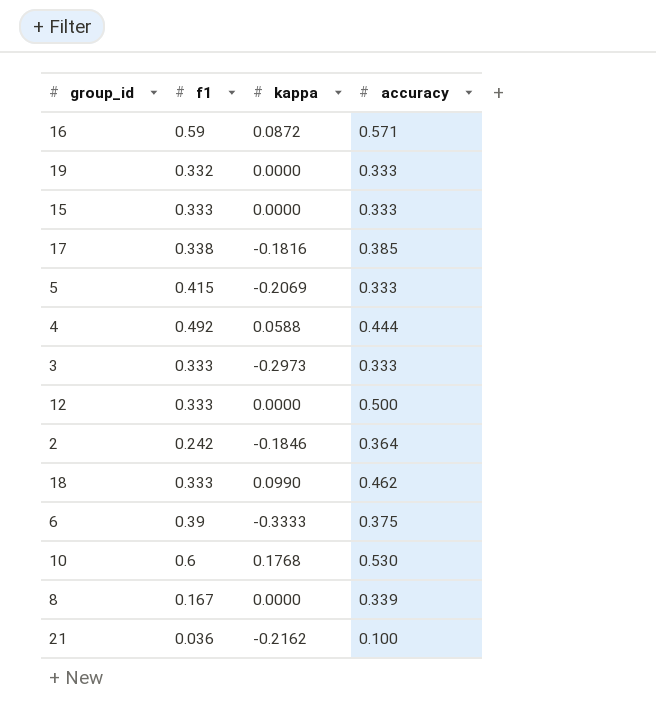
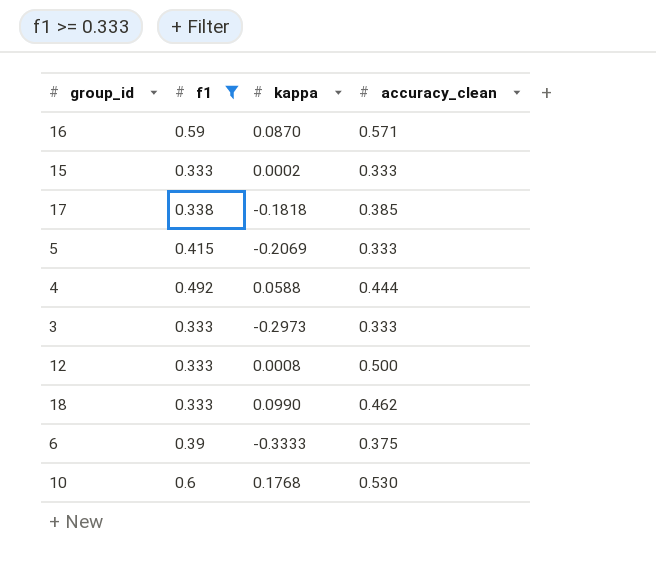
filter: none -> f1 >= 0.333
column name: accuracy -> accuracy_clean
16 | kappa: 0.0872 -> 0.0870
15 | kappa: 0.0000 -> 0.0002
17 | kappa: -0.1816 -> -0.1818
12 | kappa: 0.0000 -> 0.0008

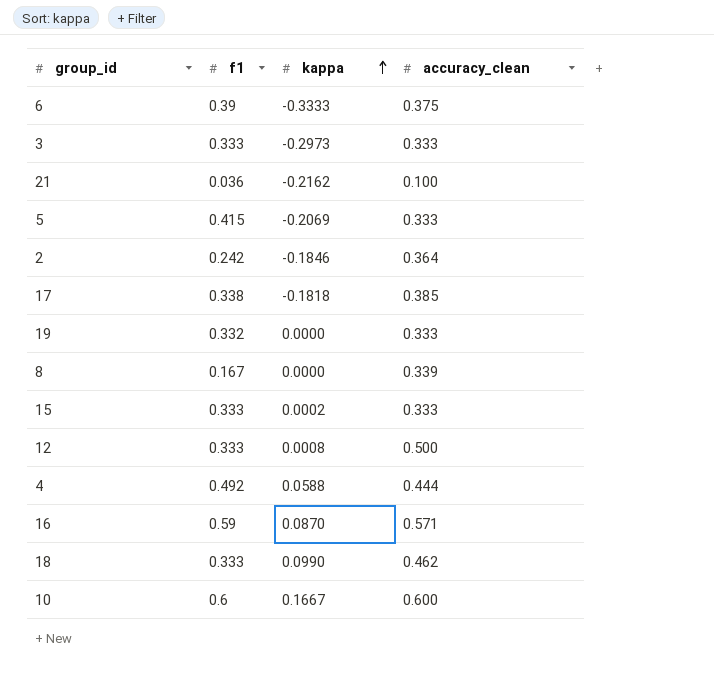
filter: f1 >= 0.333 -> none
row order: none -> kappa ascending
10 | kappa: 0.1768 -> 0.1667
10 | accuracy_clean: 0.530 -> 0.600

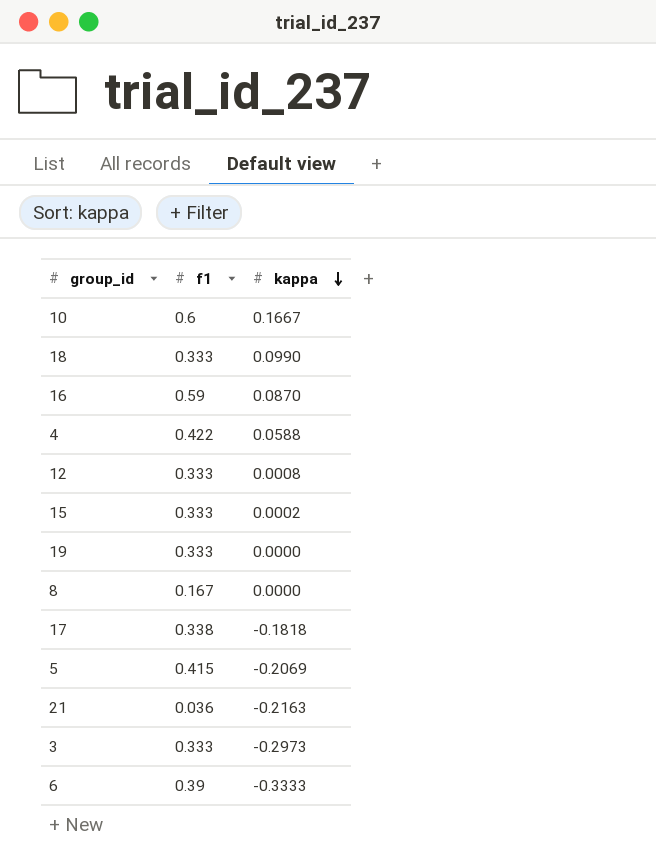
row order: kappa ascending -> kappa descending
column accuracy_clean | position: 4 -> none
row 2: 0.242 | -0.1846 | 0.364 -> none
4 | f1: 0.492 -> 0.422
19 | f1: 0.332 -> 0.333
21 | kappa: -0.2162 -> -0.2163

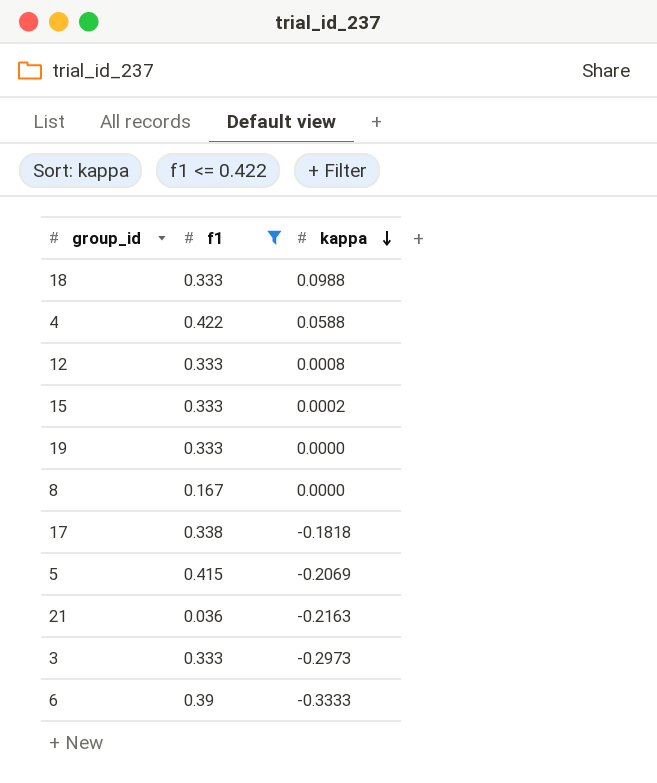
filter: none -> f1 <= 0.422
18 | kappa: 0.0990 -> 0.0988

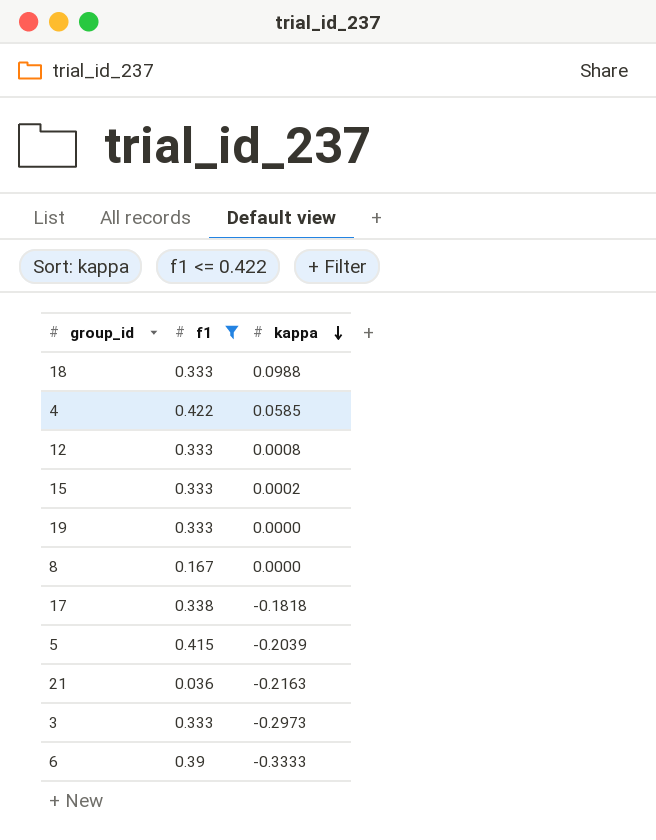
4 | kappa: 0.0588 -> 0.0585
5 | kappa: -0.2069 -> -0.2039

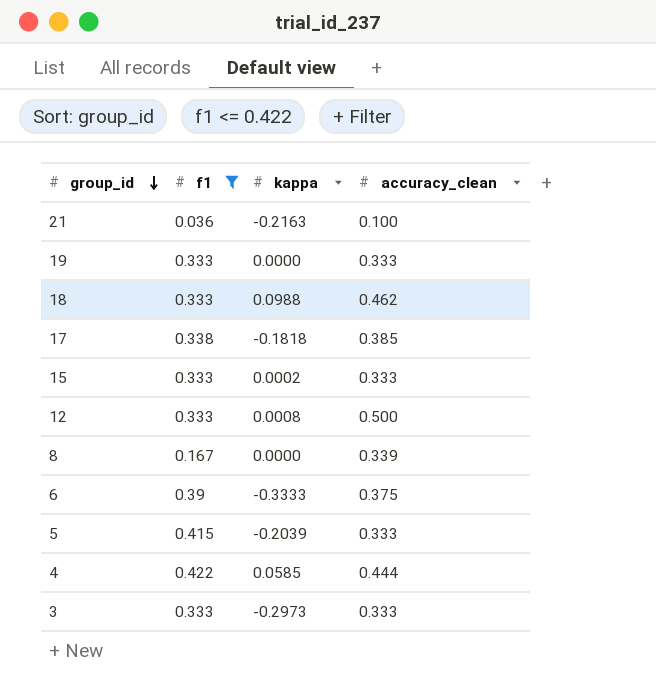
row order: kappa descending -> group_id descending
column accuracy_clean | position: none -> 4

